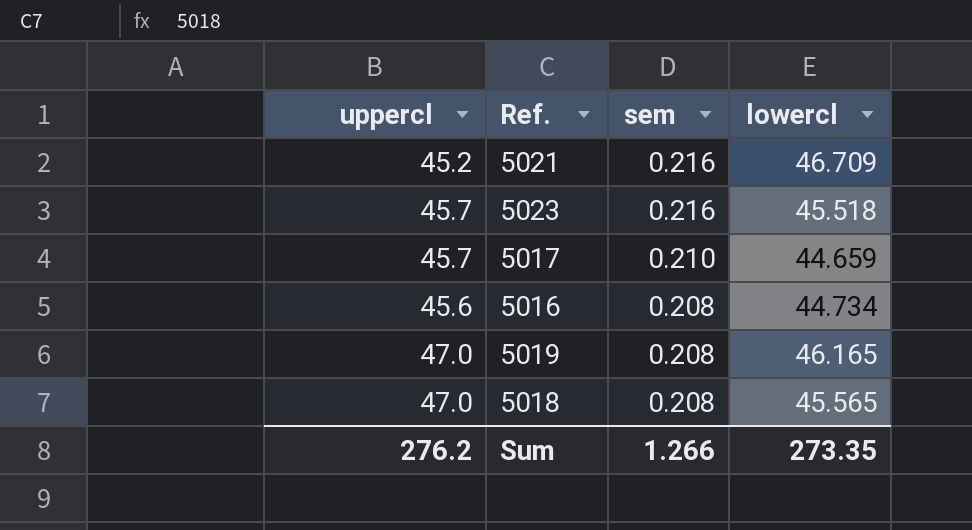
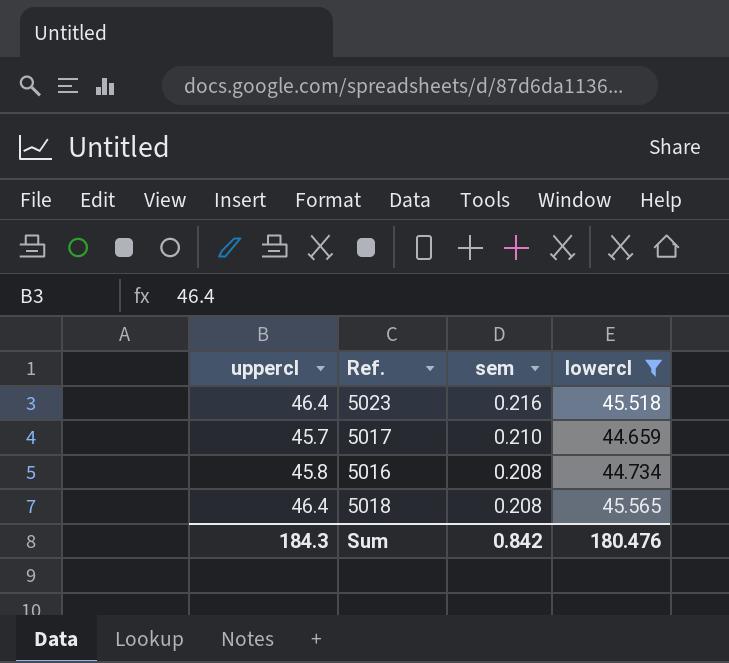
filter: none -> lowercl <= 45.565
5023 | uppercl: 45.7 -> 46.4
5016 | uppercl: 45.6 -> 45.8
5018 | uppercl: 47.0 -> 46.4
Sum | uppercl: 276.2 -> 184.3
Sum | sem: 1.266 -> 0.842
Sum | lowercl: 273.35 -> 180.476

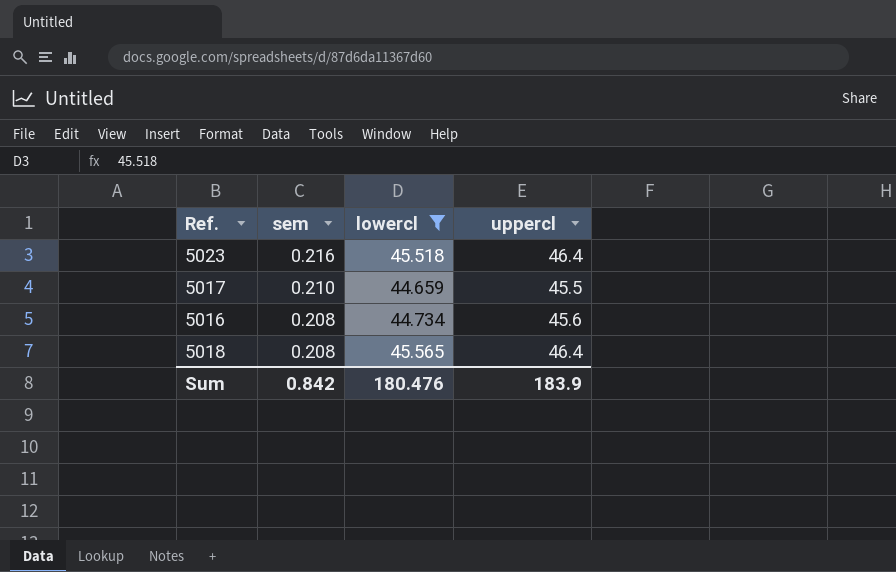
column uppercl | position: 1 -> 4
5017 | uppercl: 45.7 -> 45.5
5016 | uppercl: 45.8 -> 45.6
Sum | uppercl: 184.3 -> 183.9

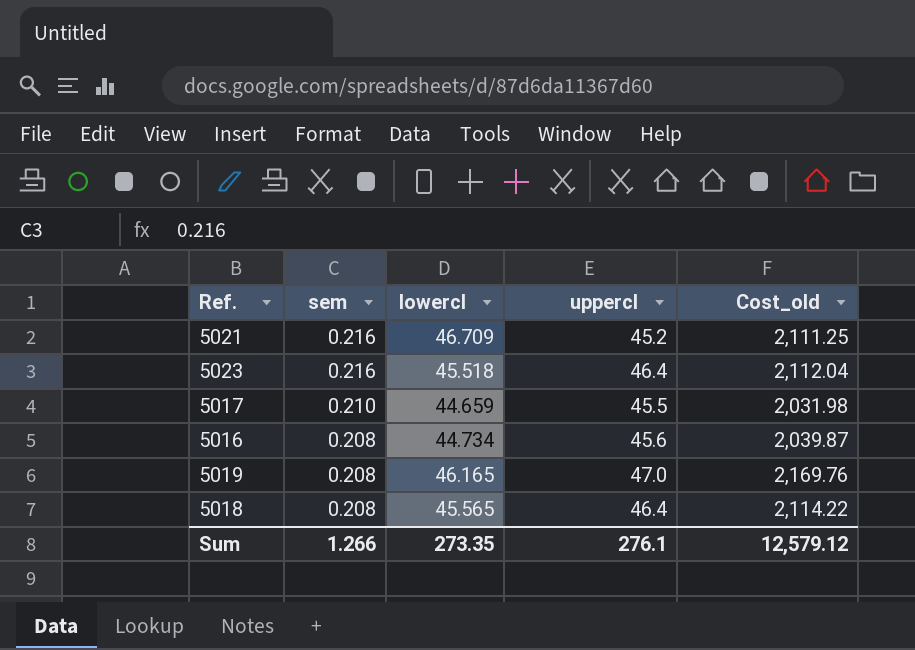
filter: lowercl <= 45.565 -> none
column Cost_old | formula: none -> [lowercl] * [uppercl]
Sum | sem: 0.842 -> 1.266
Sum | lowercl: 180.476 -> 273.35
Sum | uppercl: 183.9 -> 276.1

